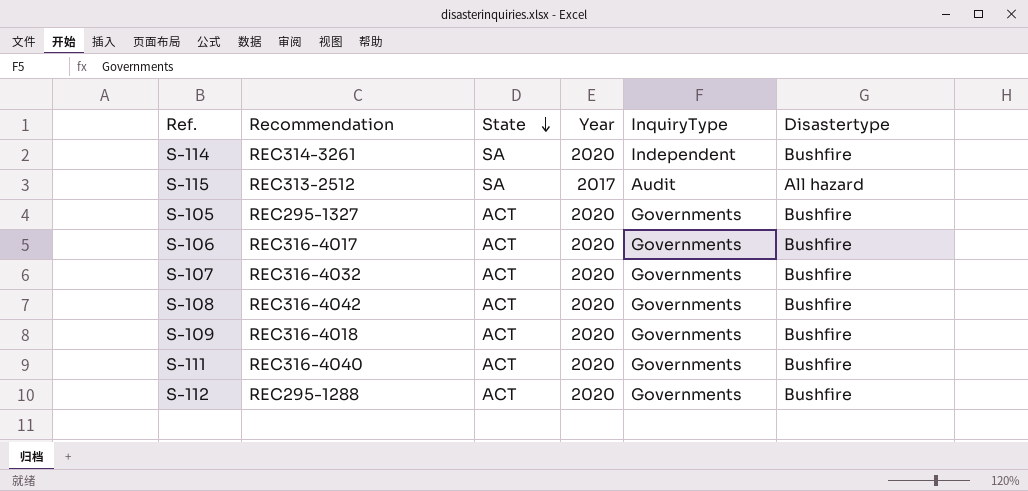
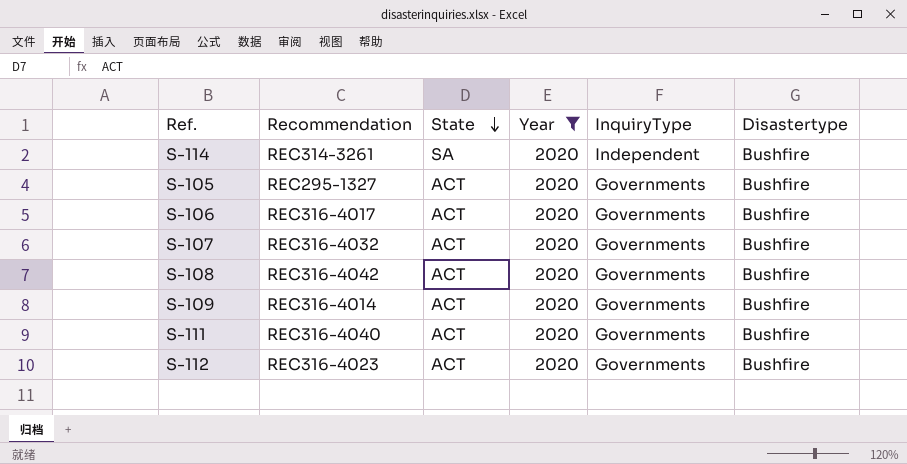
filter: none -> Year = 2020
S-109 | Recommendation: REC316-4018 -> REC316-4014
S-112 | Recommendation: REC295-1288 -> REC316-4023

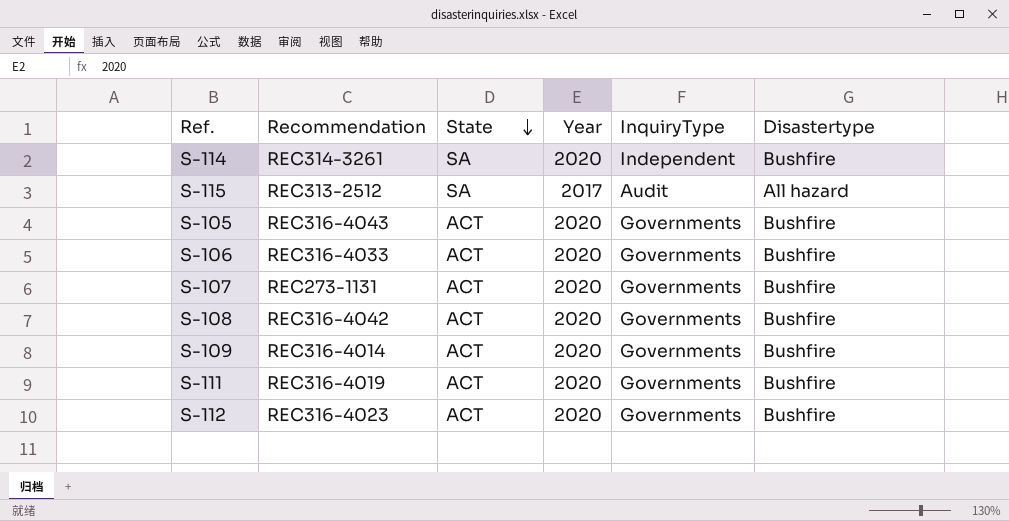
filter: Year = 2020 -> none
S-105 | Recommendation: REC295-1327 -> REC316-4043
S-106 | Recommendation: REC316-4017 -> REC316-4033
S-107 | Recommendation: REC316-4032 -> REC273-1131
S-111 | Recommendation: REC316-4040 -> REC316-4019

